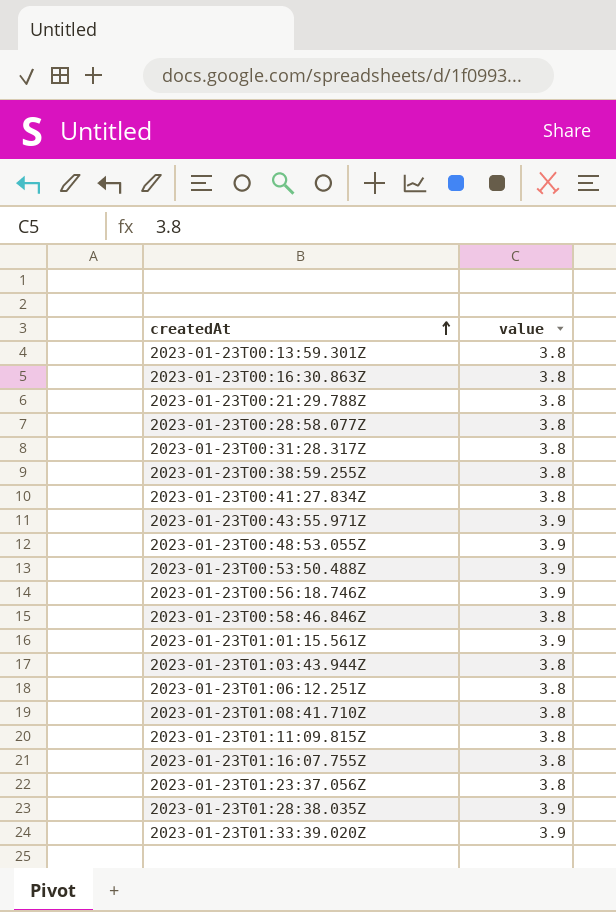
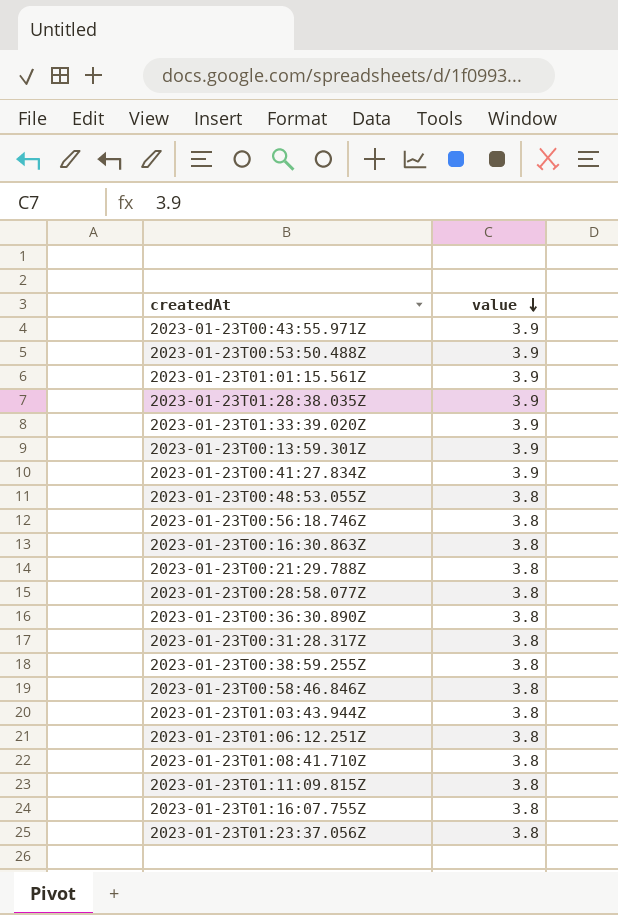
row order: createdAt ascending -> value descending
2023-01-23T00:13:59.301Z | value: 3.8 -> 3.9
2023-01-23T00:41:27.834Z | value: 3.8 -> 3.9
2023-01-23T00:48:53.055Z | value: 3.9 -> 3.8
2023-01-23T00:56:18.746Z | value: 3.9 -> 3.8
row 2023-01-23T00:36:30.890Z: none -> 3.8

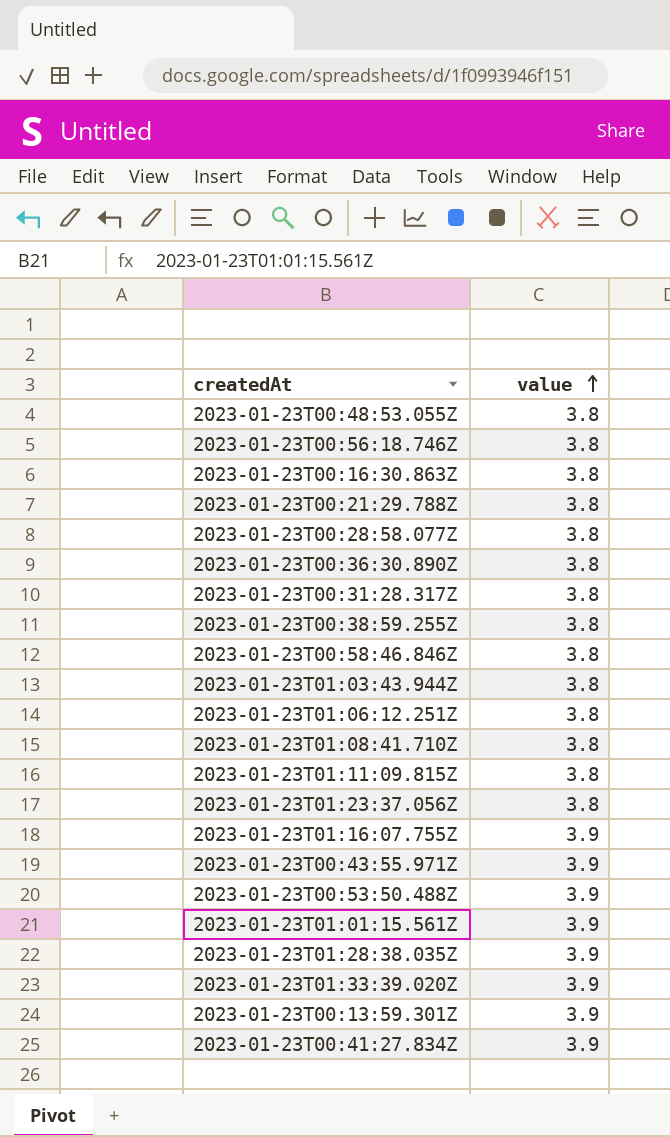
row order: value descending -> value ascending
2023-01-23T01:16:07.755Z | value: 3.8 -> 3.9

